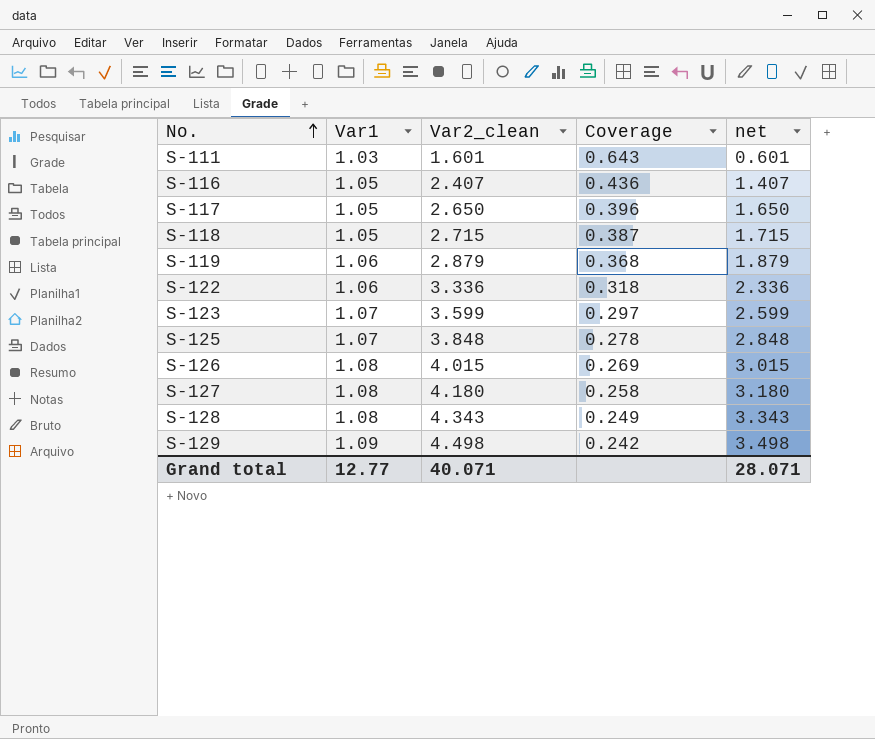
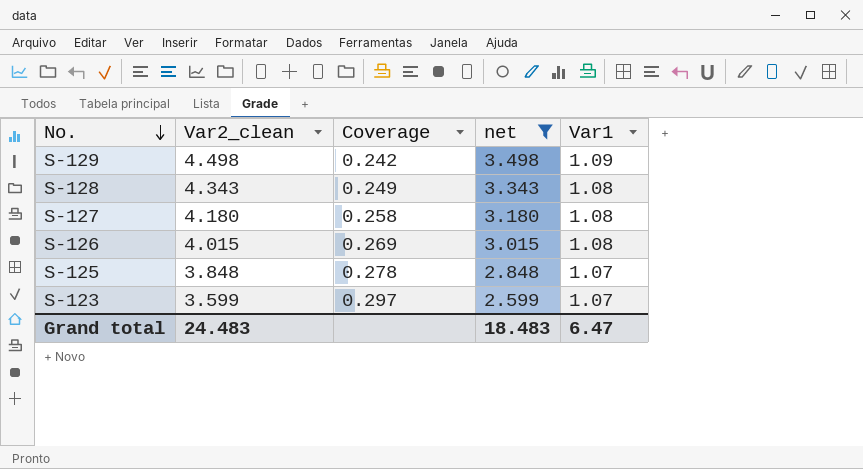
filter: none -> net >= 2.599
row order: No. ascending -> No. descending
column Var1 | position: 2 -> 5
Grand total | Var2_clean: 40.071 -> 24.483
Grand total | net: 28.071 -> 18.483
Grand total | Var1: 12.77 -> 6.47

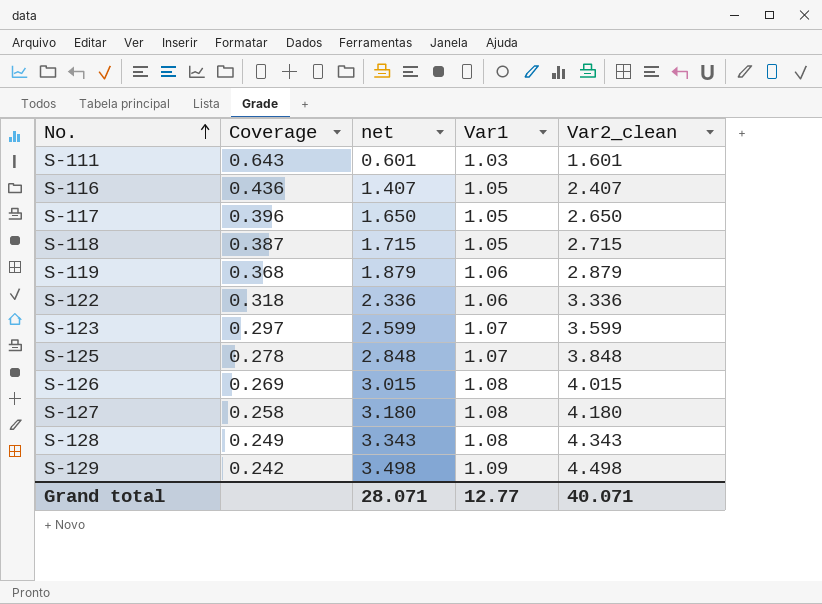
filter: net >= 2.599 -> none
row order: No. descending -> No. ascending
column Var2_clean | position: 2 -> 5
Grand total | net: 18.483 -> 28.071
Grand total | Var1: 6.47 -> 12.77
Grand total | Var2_clean: 24.483 -> 40.071

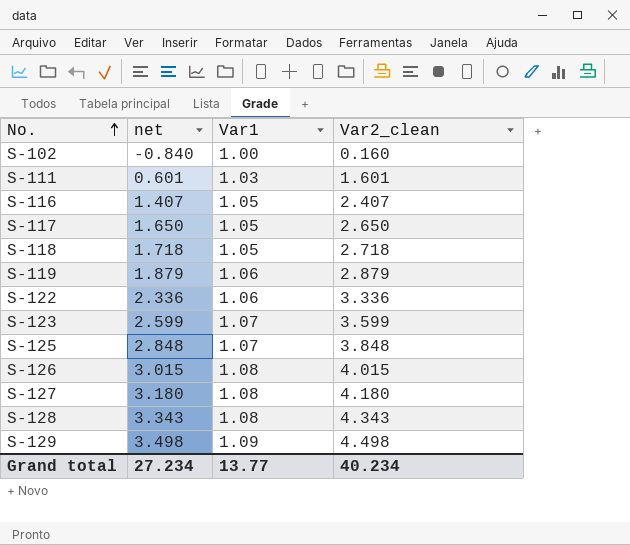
column Coverage | formula: [Var1] / [Var2_clean] -> none
row S-102: none -> -0.840 | 1.00 | 0.160
S-118 | net: 1.715 -> 1.718
S-118 | Var2_clean: 2.715 -> 2.718
Grand total | net: 28.071 -> 27.234
Grand total | Var1: 12.77 -> 13.77
Grand total | Var2_clean: 40.071 -> 40.234

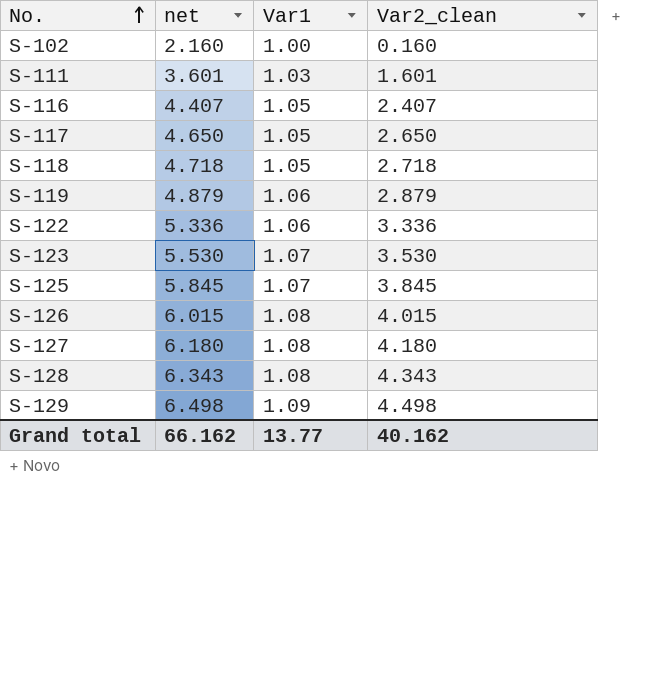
column net | formula: [Var2_clean] - 1 -> [Var2_clean] + 2
S-123 | Var2_clean: 3.599 -> 3.530
S-125 | Var2_clean: 3.848 -> 3.845
Grand total | net: 27.234 -> 66.162
Grand total | Var2_clean: 40.234 -> 40.162

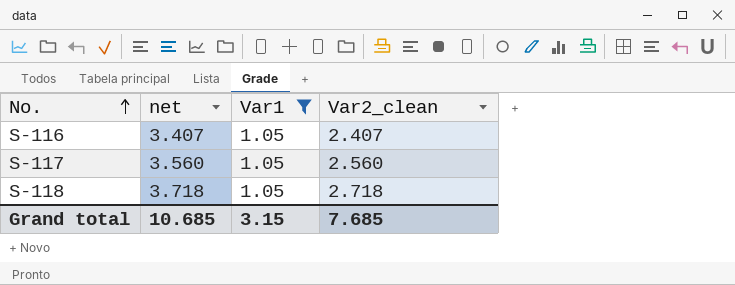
filter: none -> Var1 = 1.05
column net | formula: [Var2_clean] + 2 -> [Var2_clean] + 1
S-117 | Var2_clean: 2.650 -> 2.560
Grand total | net: 66.162 -> 10.685
Grand total | Var1: 13.77 -> 3.15
Grand total | Var2_clean: 40.162 -> 7.685

